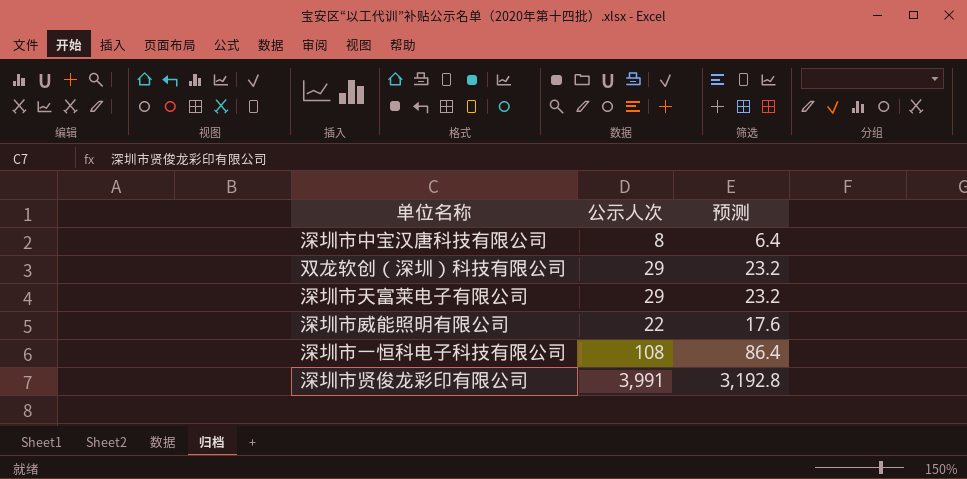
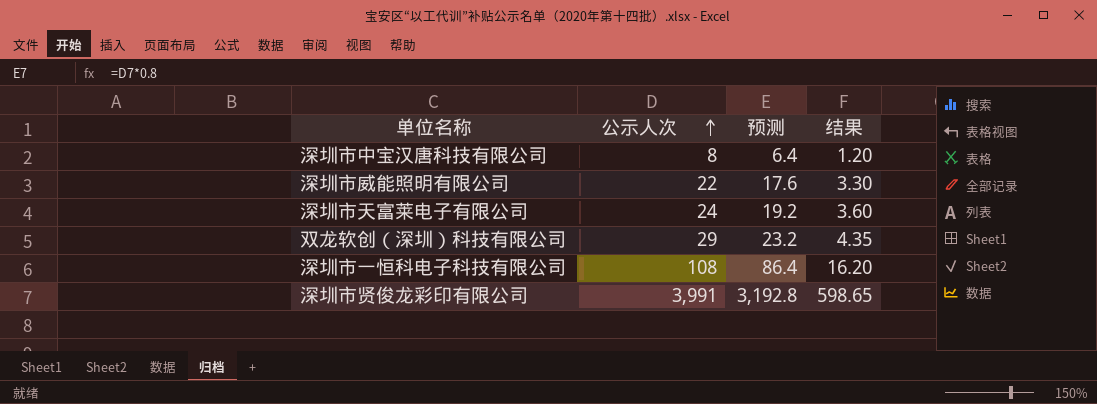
row order: none -> 公示人次 ascending
column 结果 | formula: none -> [公示人次] * 0.15
深圳市天富莱电子有限公司 | 公示人次: 29 -> 24
深圳市天富莱电子有限公司 | 预测: 23.2 -> 19.2

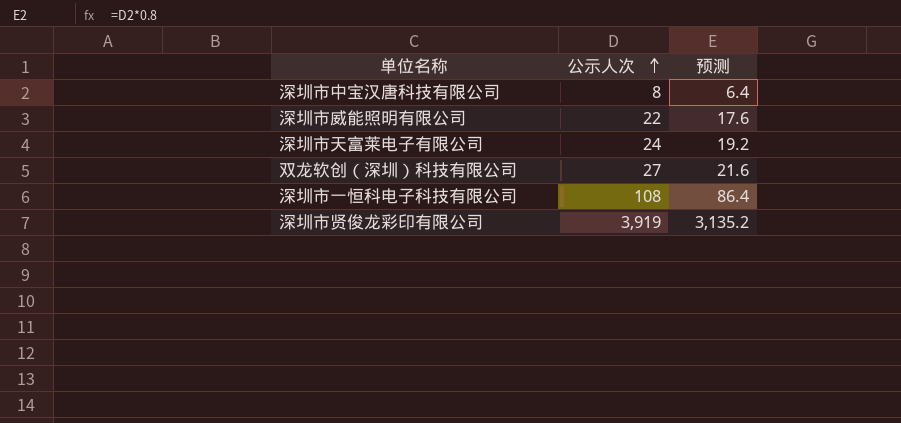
column 结果 | formula: [公示人次] * 0.15 -> none
双龙软创（深圳）科技有限公司 | 公示人次: 29 -> 27
双龙软创（深圳）科技有限公司 | 预测: 23.2 -> 21.6
深圳市贤俊龙彩印有限公司 | 公示人次: 3,991 -> 3,919
深圳市贤俊龙彩印有限公司 | 预测: 3,192.8 -> 3,135.2

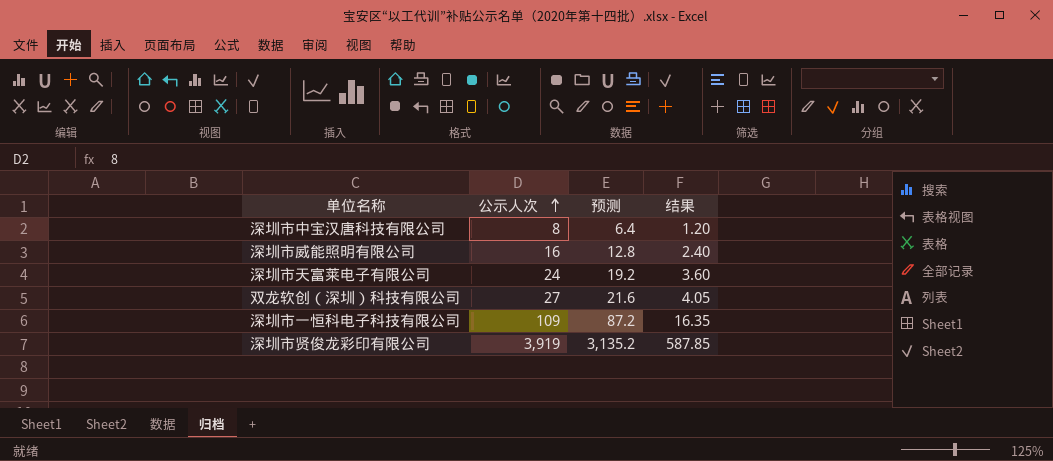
column 结果 | formula: none -> [公示人次] * 0.15
深圳市威能照明有限公司 | 公示人次: 22 -> 16
深圳市威能照明有限公司 | 预测: 17.6 -> 12.8
深圳市一恒科电子科技有限公司 | 公示人次: 108 -> 109
深圳市一恒科电子科技有限公司 | 预测: 86.4 -> 87.2

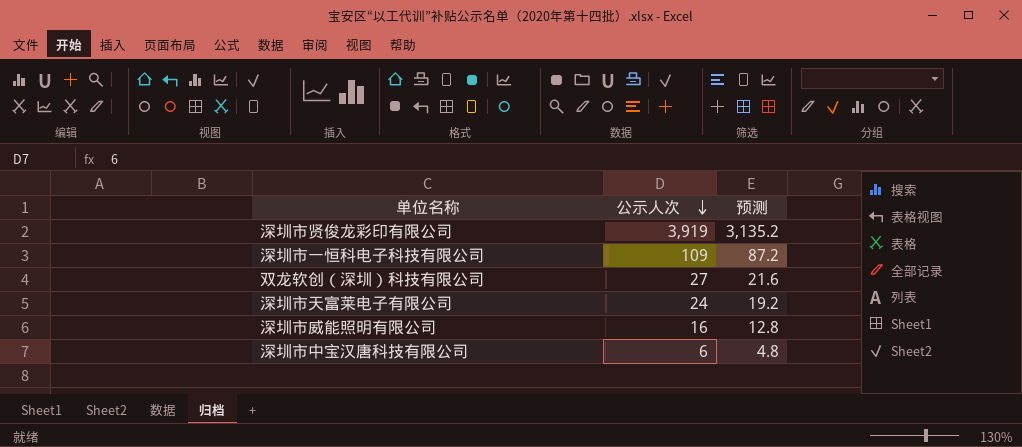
row order: 公示人次 ascending -> 公示人次 descending
column 结果 | formula: [公示人次] * 0.15 -> none
深圳市中宝汉唐科技有限公司 | 公示人次: 8 -> 6
深圳市中宝汉唐科技有限公司 | 预测: 6.4 -> 4.8

